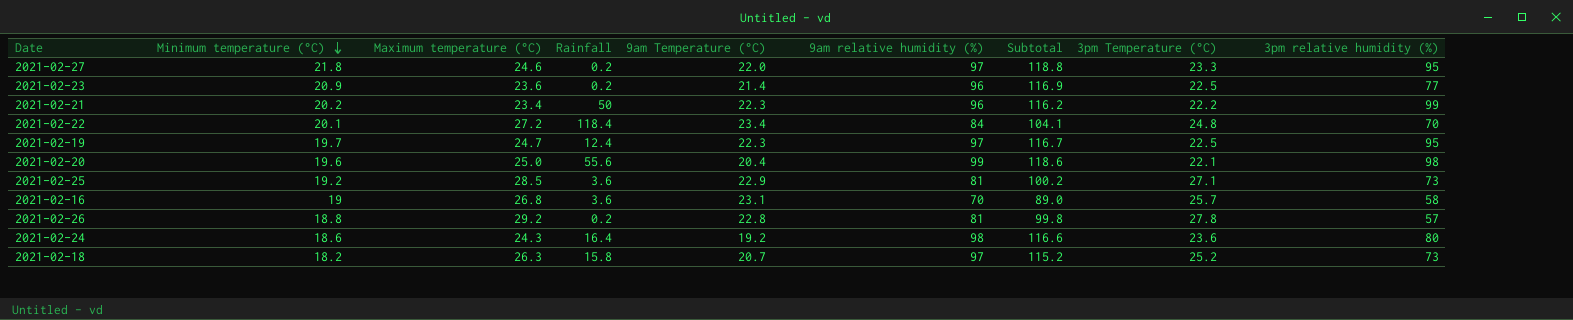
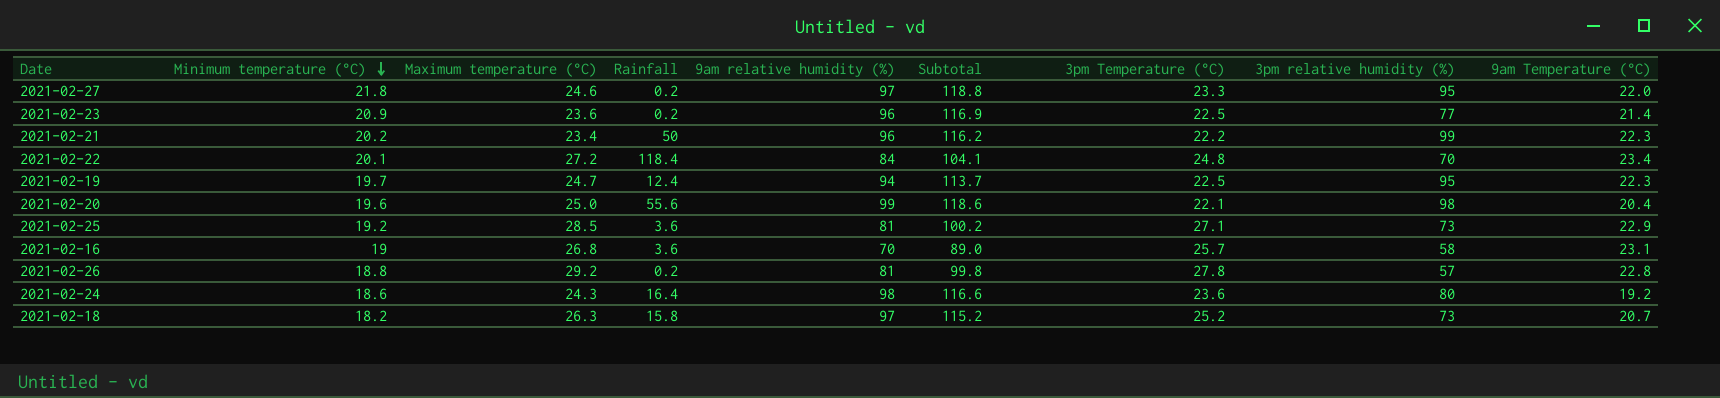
column 9am Temperature (°C) | position: 5 -> 9
2021-02-19 | 9am relative humidity (%): 97 -> 94
2021-02-19 | Subtotal: 116.7 -> 113.7

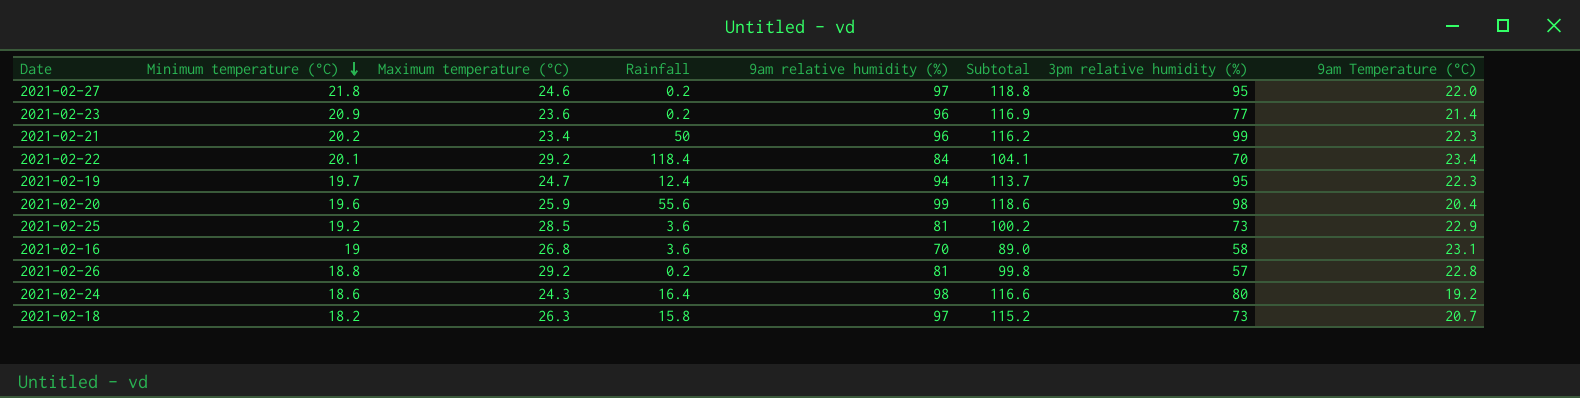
column 3pm Temperature (°C) | position: 7 -> none
2021-02-22 | Maximum temperature (°C): 27.2 -> 29.2
2021-02-20 | Maximum temperature (°C): 25.0 -> 25.9

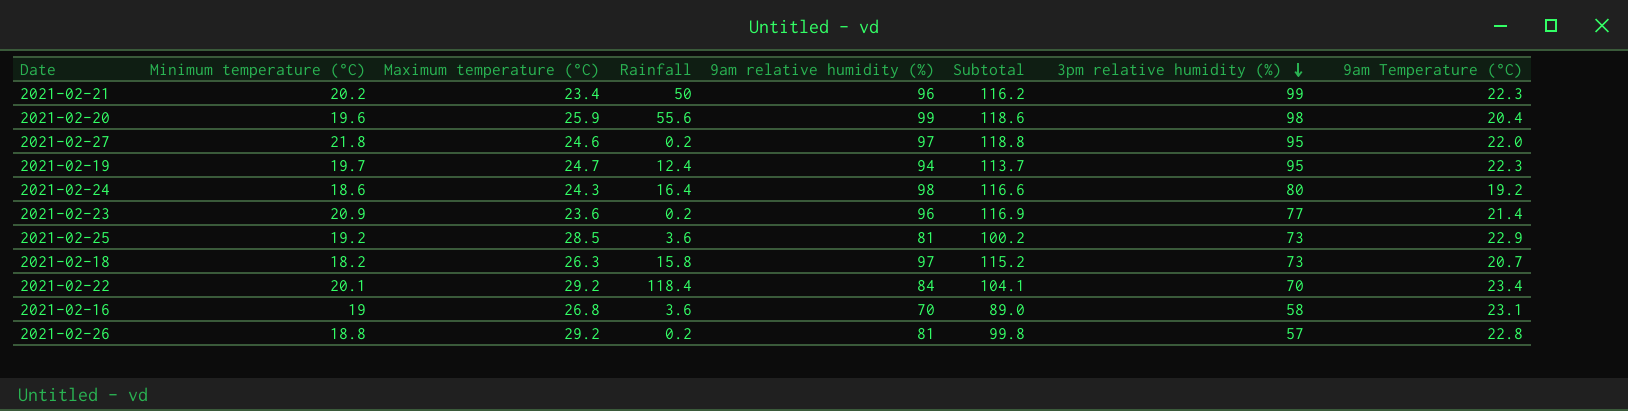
row order: Minimum temperature (°C) descending -> 3pm relative humidity (%) descending

